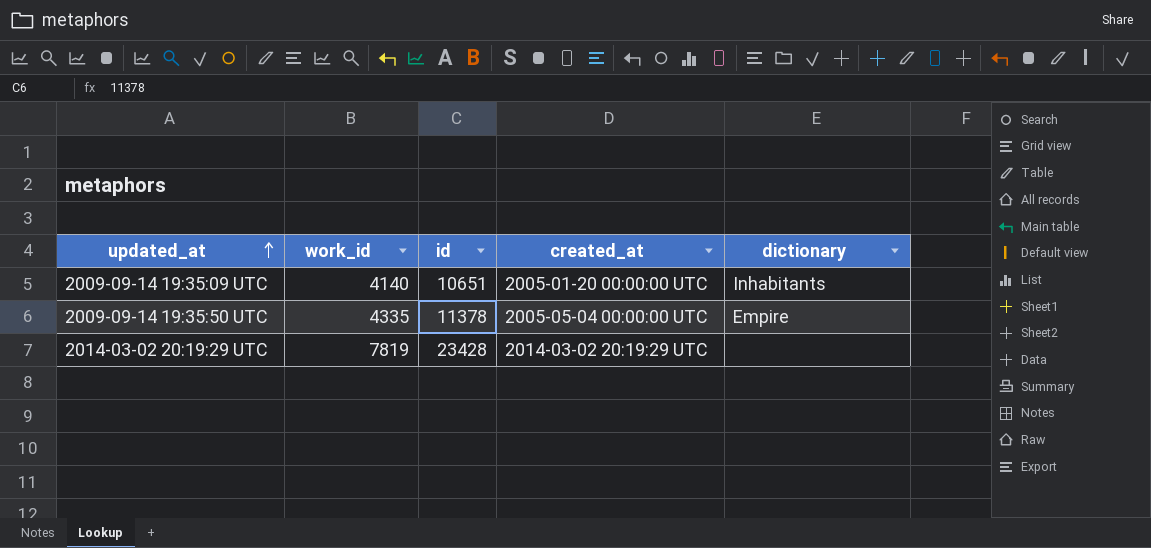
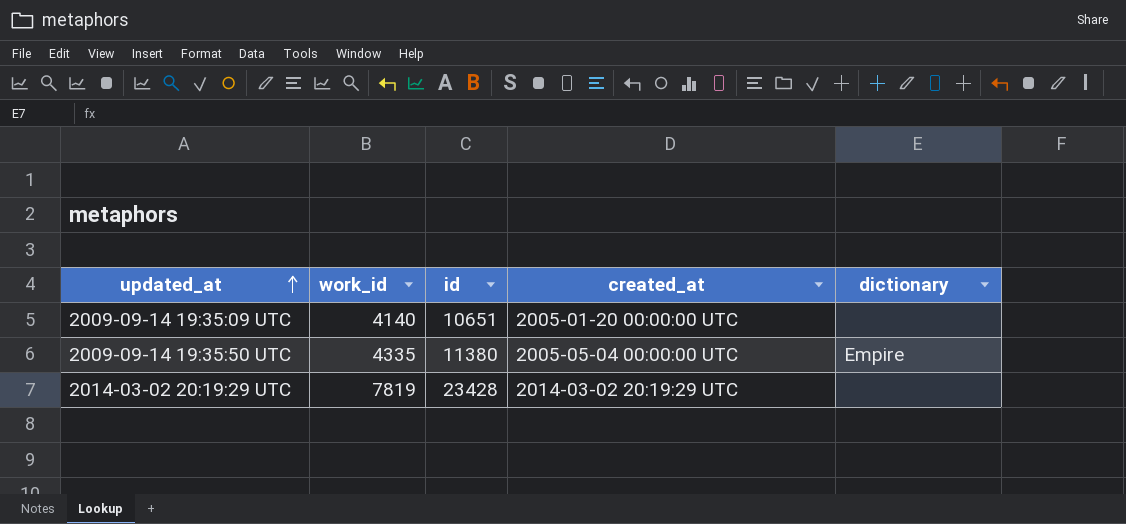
2009-09-14 19:35:09 UTC | dictionary: Inhabitants -> none
2009-09-14 19:35:50 UTC | id: 11378 -> 11380

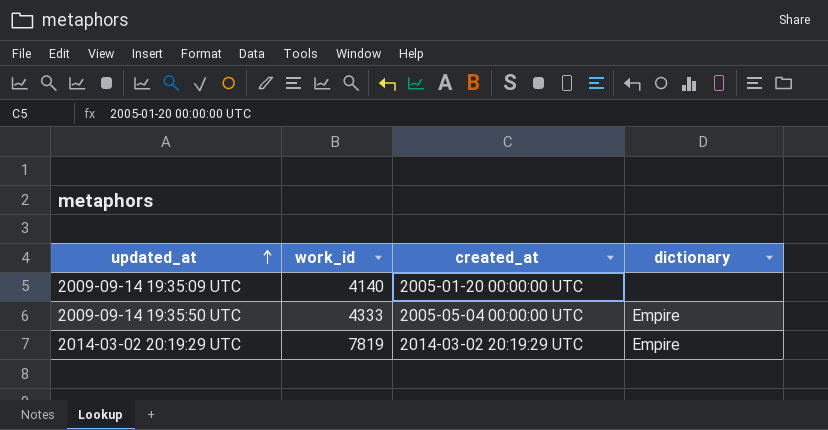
column id | position: 3 -> none
2009-09-14 19:35:50 UTC | work_id: 4335 -> 4333
2014-03-02 20:19:29 UTC | dictionary: none -> Empire

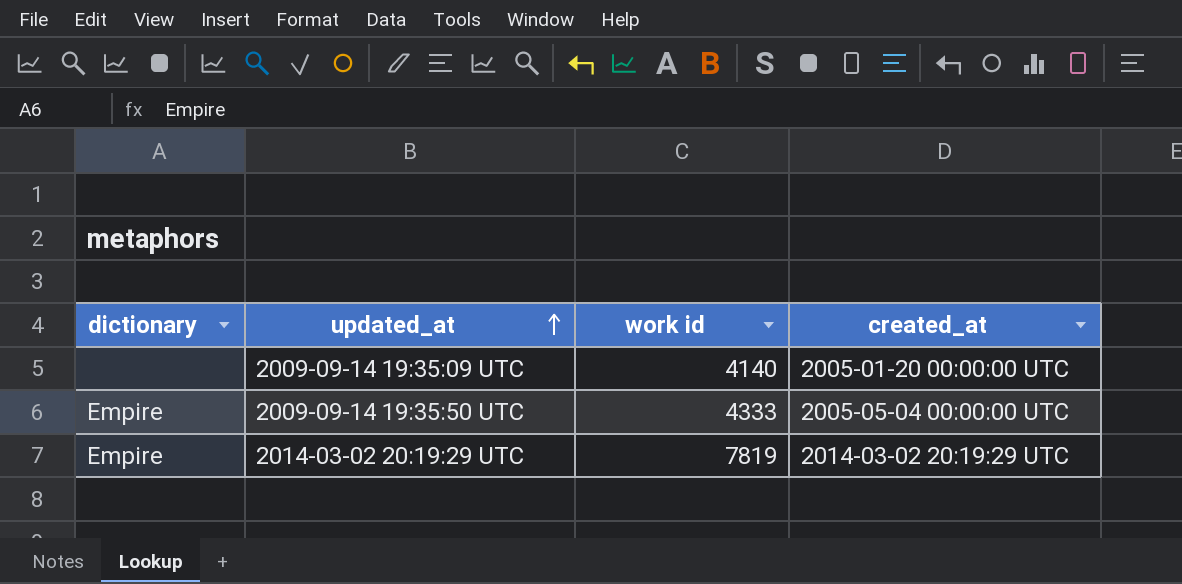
column dictionary | position: 4 -> 1
column name: work_id -> work id

